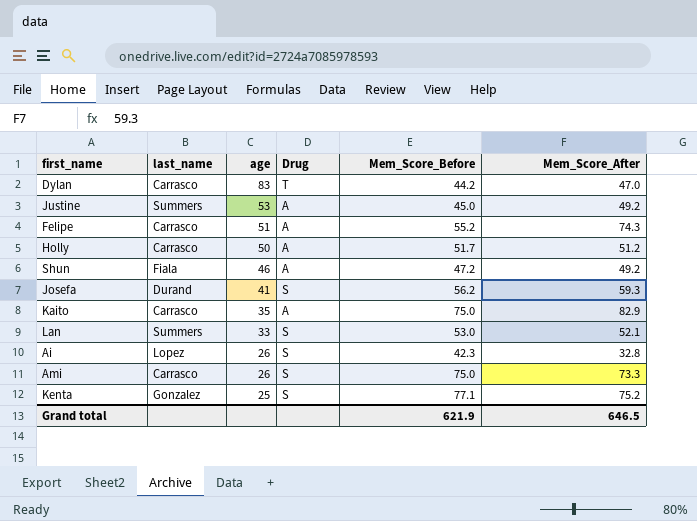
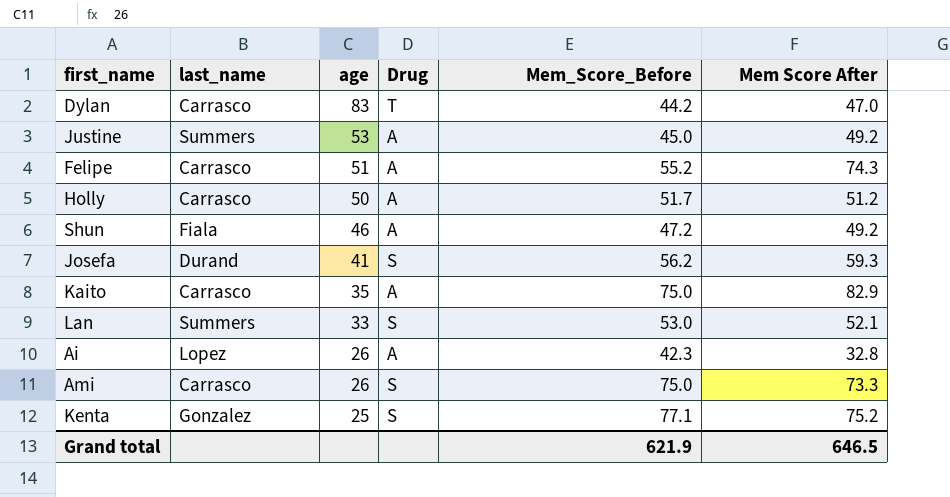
column name: Mem_Score_After -> Mem Score After
Ai | Drug: S -> A

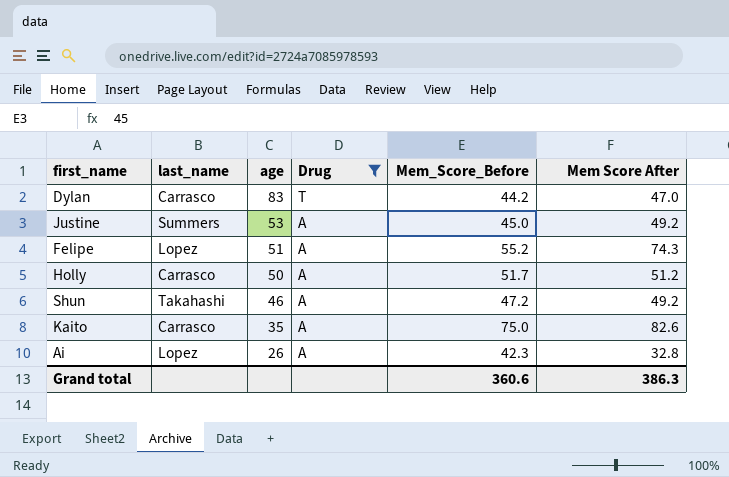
filter: none -> Drug != S
Felipe | last_name: Carrasco -> Lopez
Shun | last_name: Fiala -> Takahashi
Kaito | Mem Score After: 82.9 -> 82.6
Grand total | Mem_Score_Before: 621.9 -> 360.6
Grand total | Mem Score After: 646.5 -> 386.3

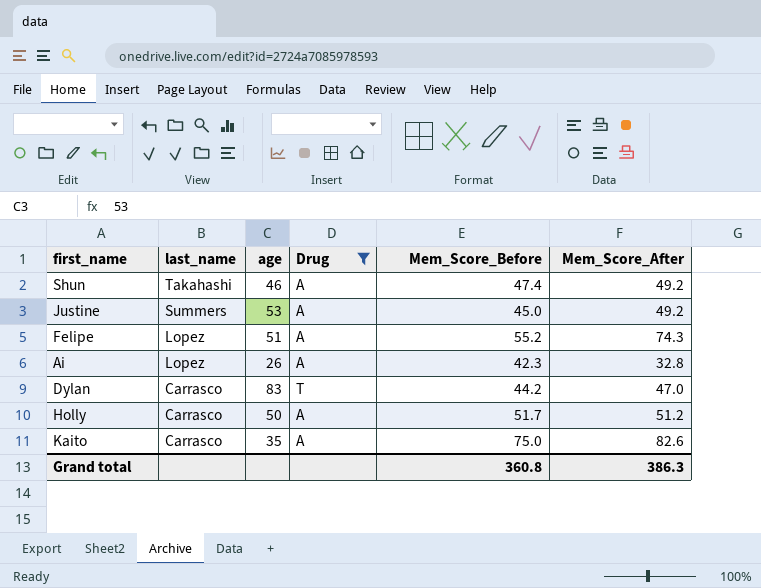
row order: age descending -> last_name descending
column name: Mem Score After -> Mem_Score_After
Shun | Mem_Score_Before: 47.2 -> 47.4
Grand total | Mem_Score_Before: 360.6 -> 360.8

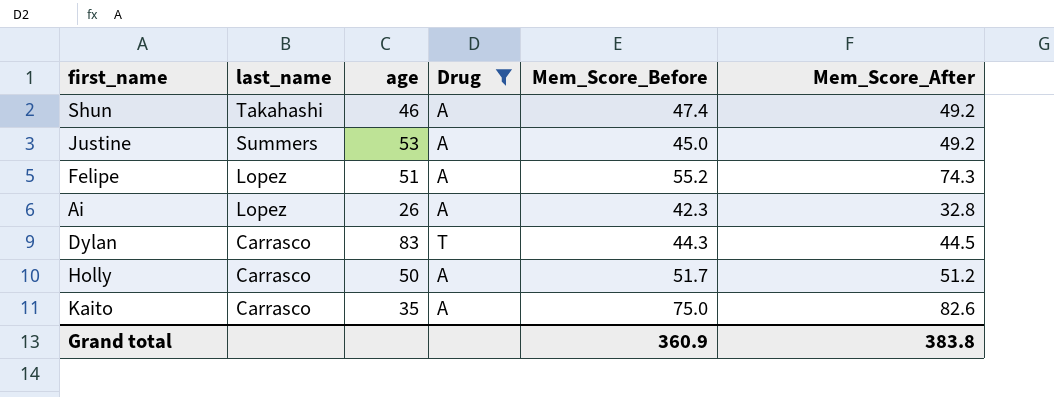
Dylan | Mem_Score_Before: 44.2 -> 44.3
Dylan | Mem_Score_After: 47.0 -> 44.5
Grand total | Mem_Score_Before: 360.8 -> 360.9
Grand total | Mem_Score_After: 386.3 -> 383.8

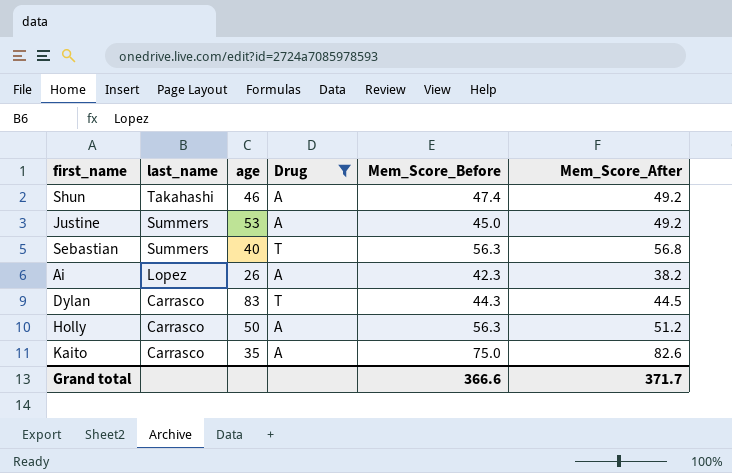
row Felipe: Lopez | 51 | A | 55.2 | 74.3 -> none
row Sebastian: none -> Summers | 40 | T | 56.3 | 56.8
Ai | Mem_Score_After: 32.8 -> 38.2
Holly | Mem_Score_Before: 51.7 -> 56.3
Grand total | Mem_Score_Before: 360.9 -> 366.6
Grand total | Mem_Score_After: 383.8 -> 371.7

